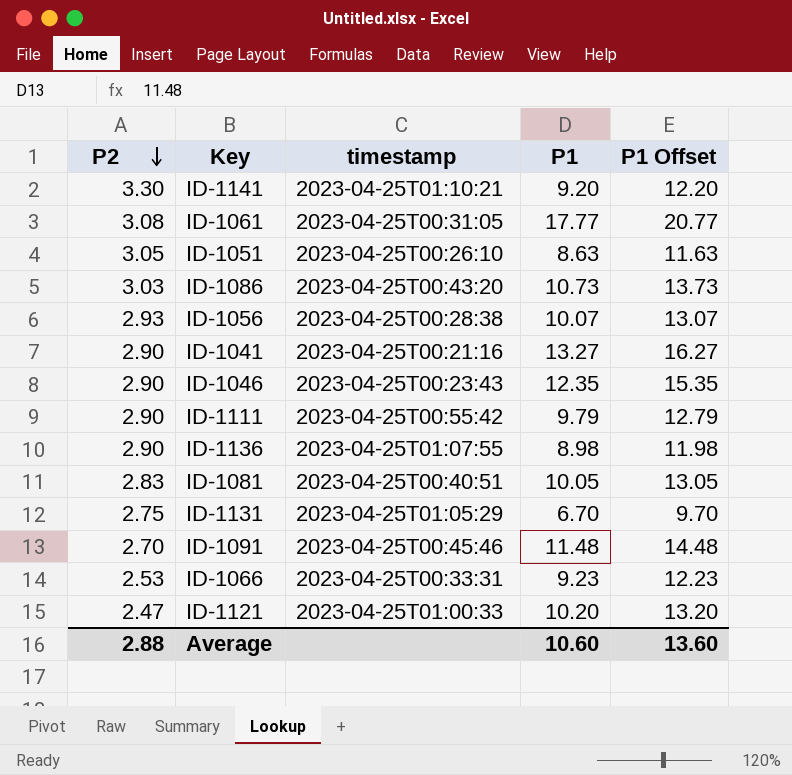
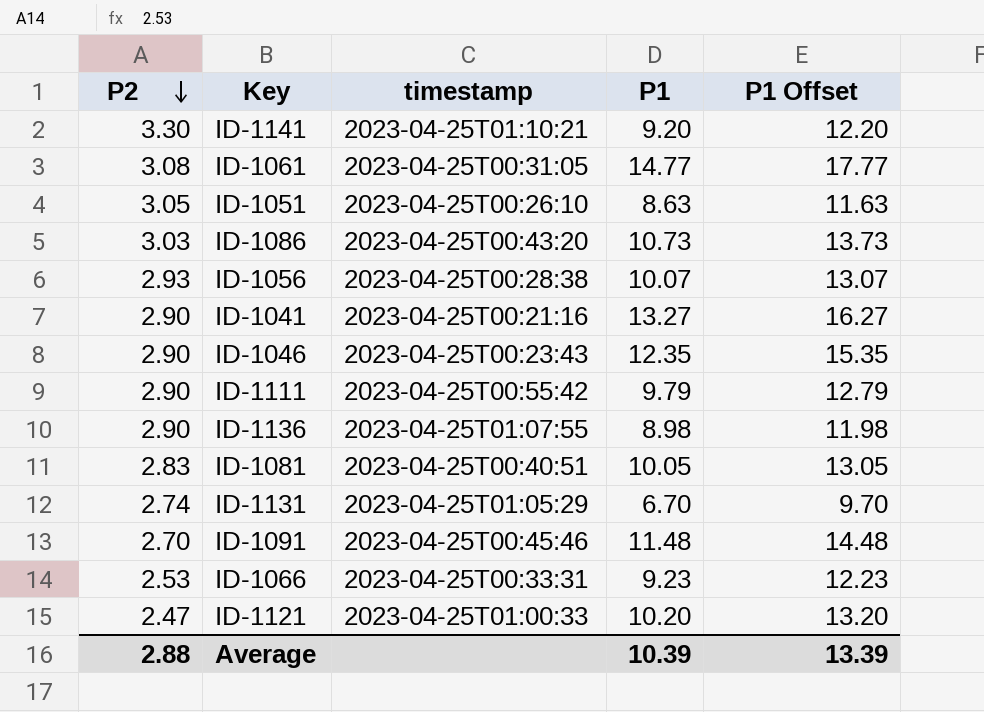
ID-1061 | P1: 17.77 -> 14.77
ID-1061 | P1 Offset: 20.77 -> 17.77
ID-1131 | P2: 2.75 -> 2.74
Average | P1: 10.60 -> 10.39
Average | P1 Offset: 13.60 -> 13.39

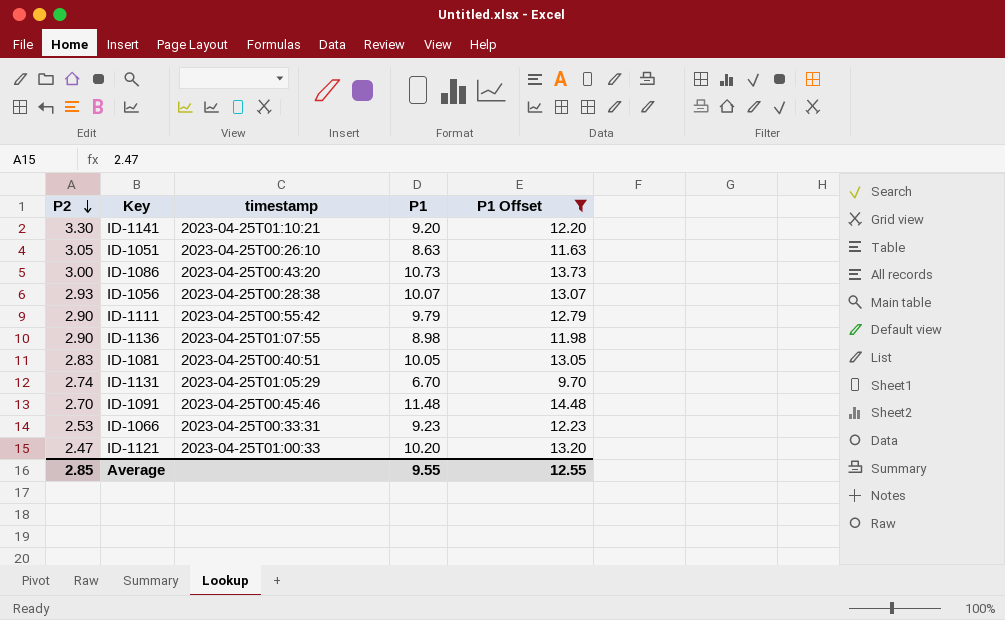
filter: none -> P1 Offset <= 14.48
ID-1086 | P2: 3.03 -> 3.00
Average | P2: 2.88 -> 2.85
Average | P1: 10.39 -> 9.55
Average | P1 Offset: 13.39 -> 12.55

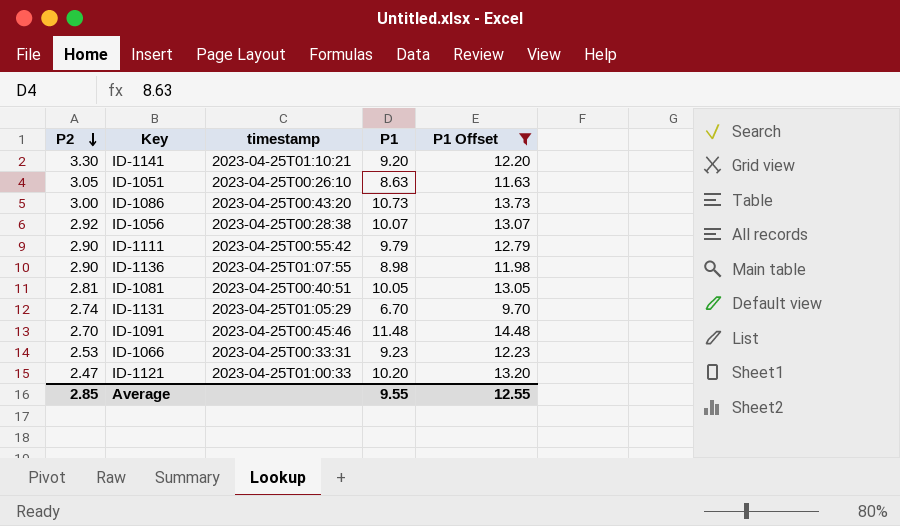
ID-1056 | P2: 2.93 -> 2.92
ID-1081 | P2: 2.83 -> 2.81

